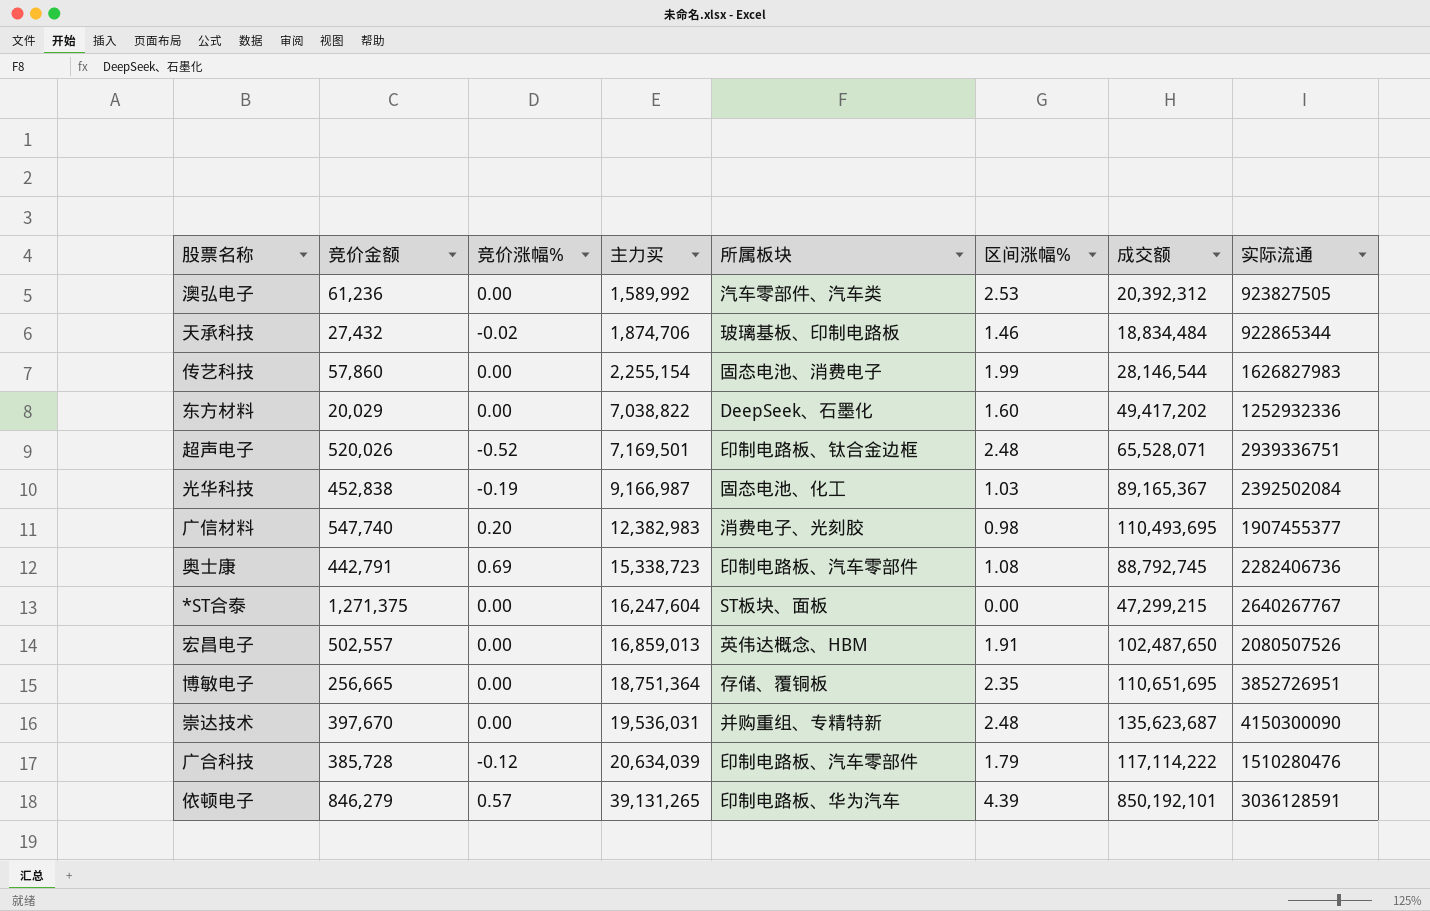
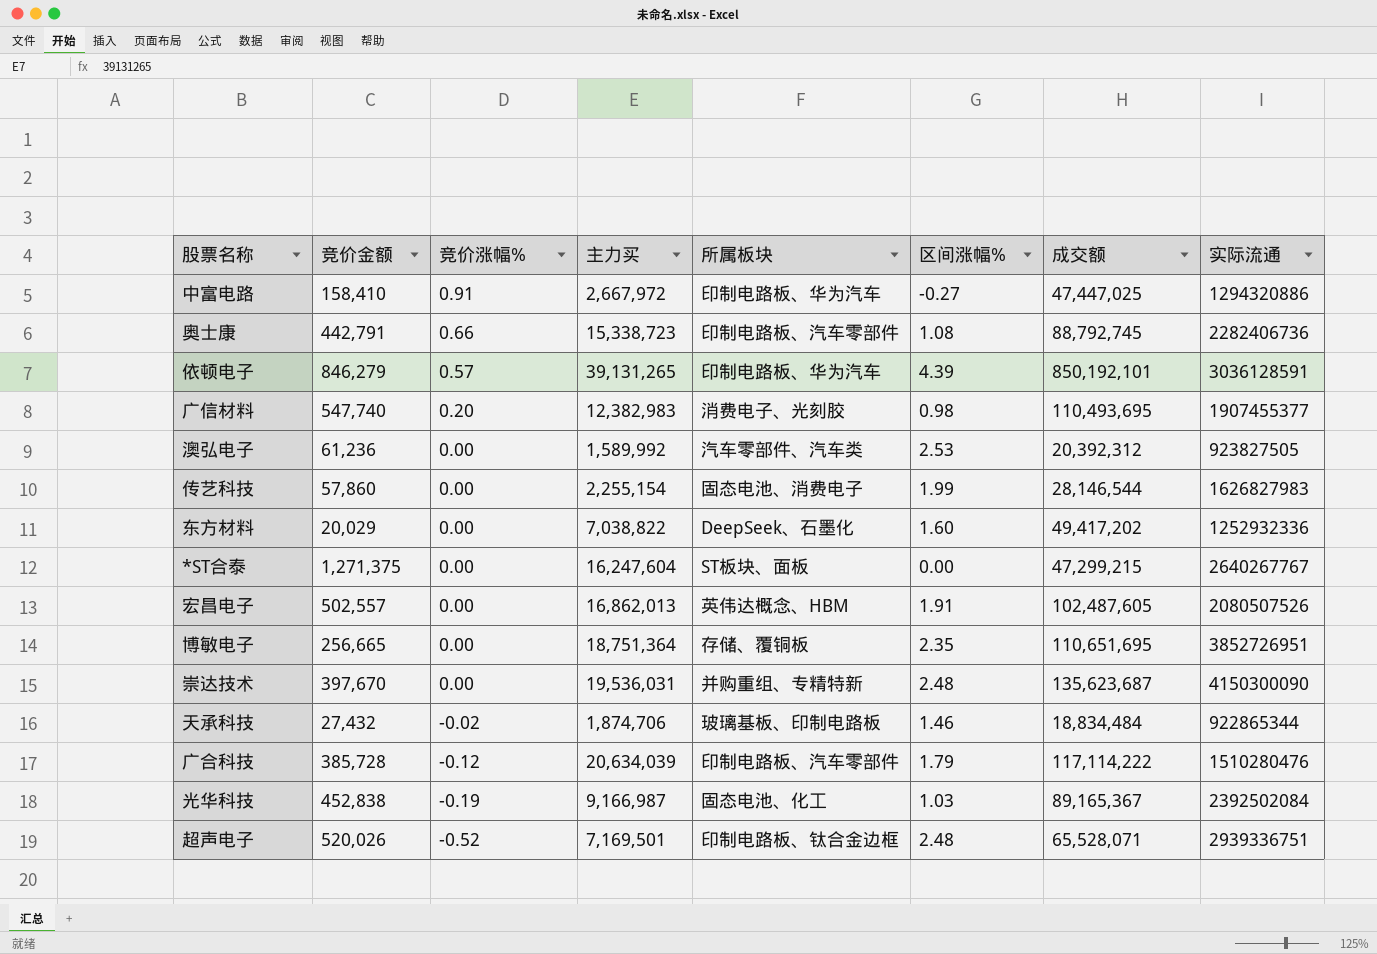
row order: 主力买 ascending -> 竞价涨幅% descending
row 中富电路: none -> 158,410 | 0.91 | 2,667,972 | 印制电路板、华为汽车 | -0.27 | 47,447,025 | 1294320886
奥士康 | 竞价涨幅%: 0.69 -> 0.66
宏昌电子 | 主力买: 16,859,013 -> 16,862,013
宏昌电子 | 成交额: 102,487,650 -> 102,487,605

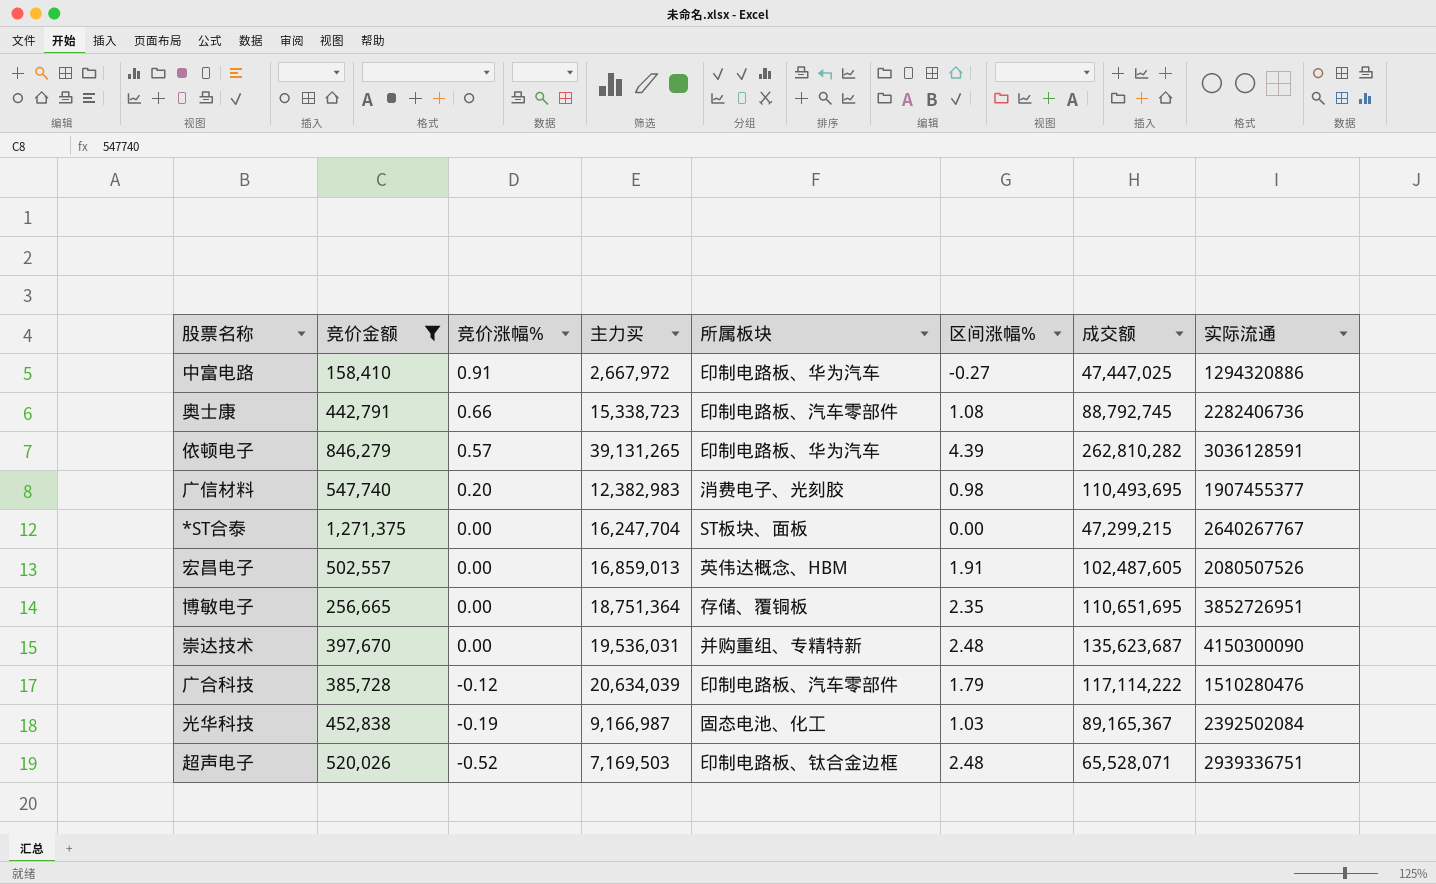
filter: none -> 竞价金额 >= 158,410
依顿电子 | 成交额: 850,192,101 -> 262,810,282
*ST合泰 | 主力买: 16,247,604 -> 16,247,704
宏昌电子 | 主力买: 16,862,013 -> 16,859,013
超声电子 | 主力买: 7,169,501 -> 7,169,503

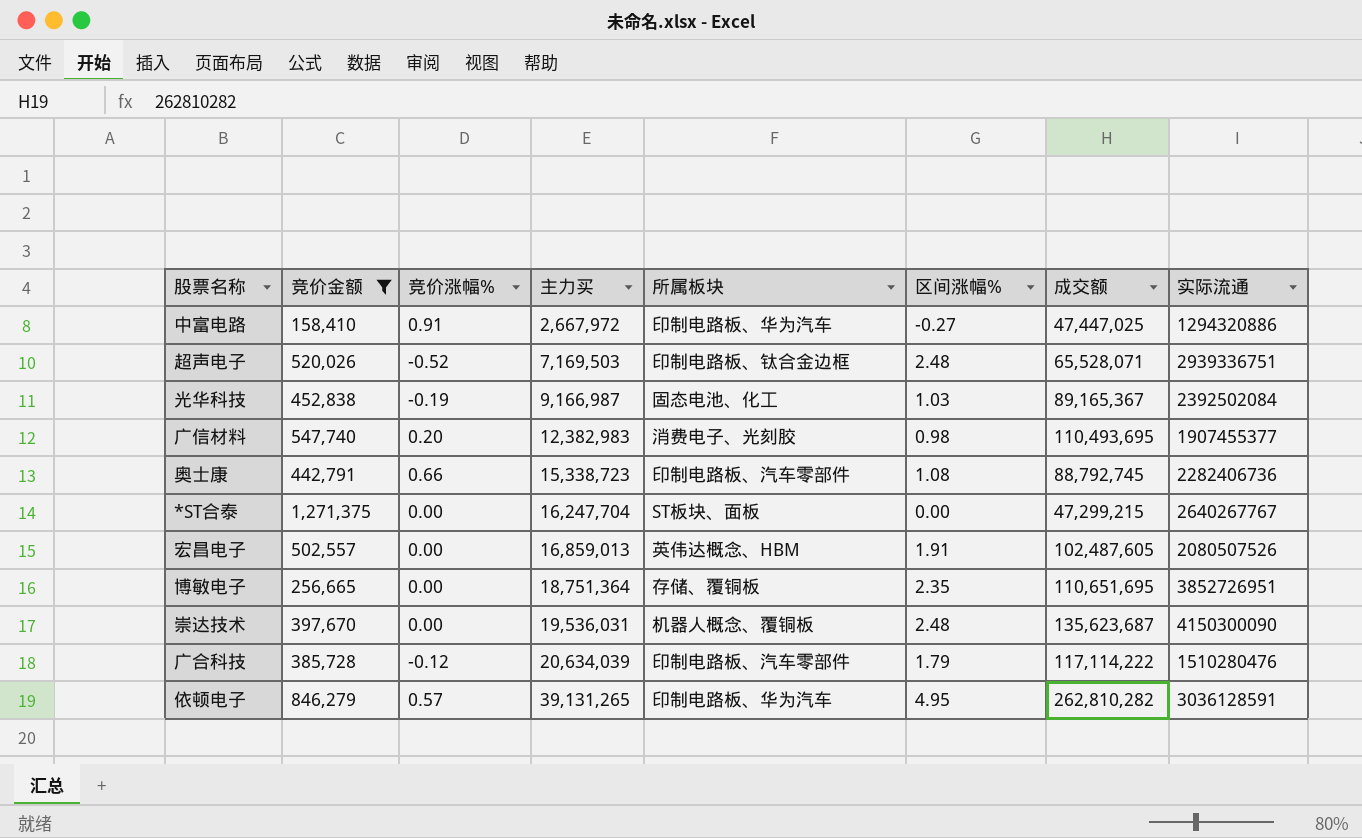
row order: 竞价涨幅% descending -> 主力买 ascending
崇达技术 | 所属板块: 并购重组、专精特新 -> 机器人概念、覆铜板
依顿电子 | 区间涨幅%: 4.39 -> 4.95

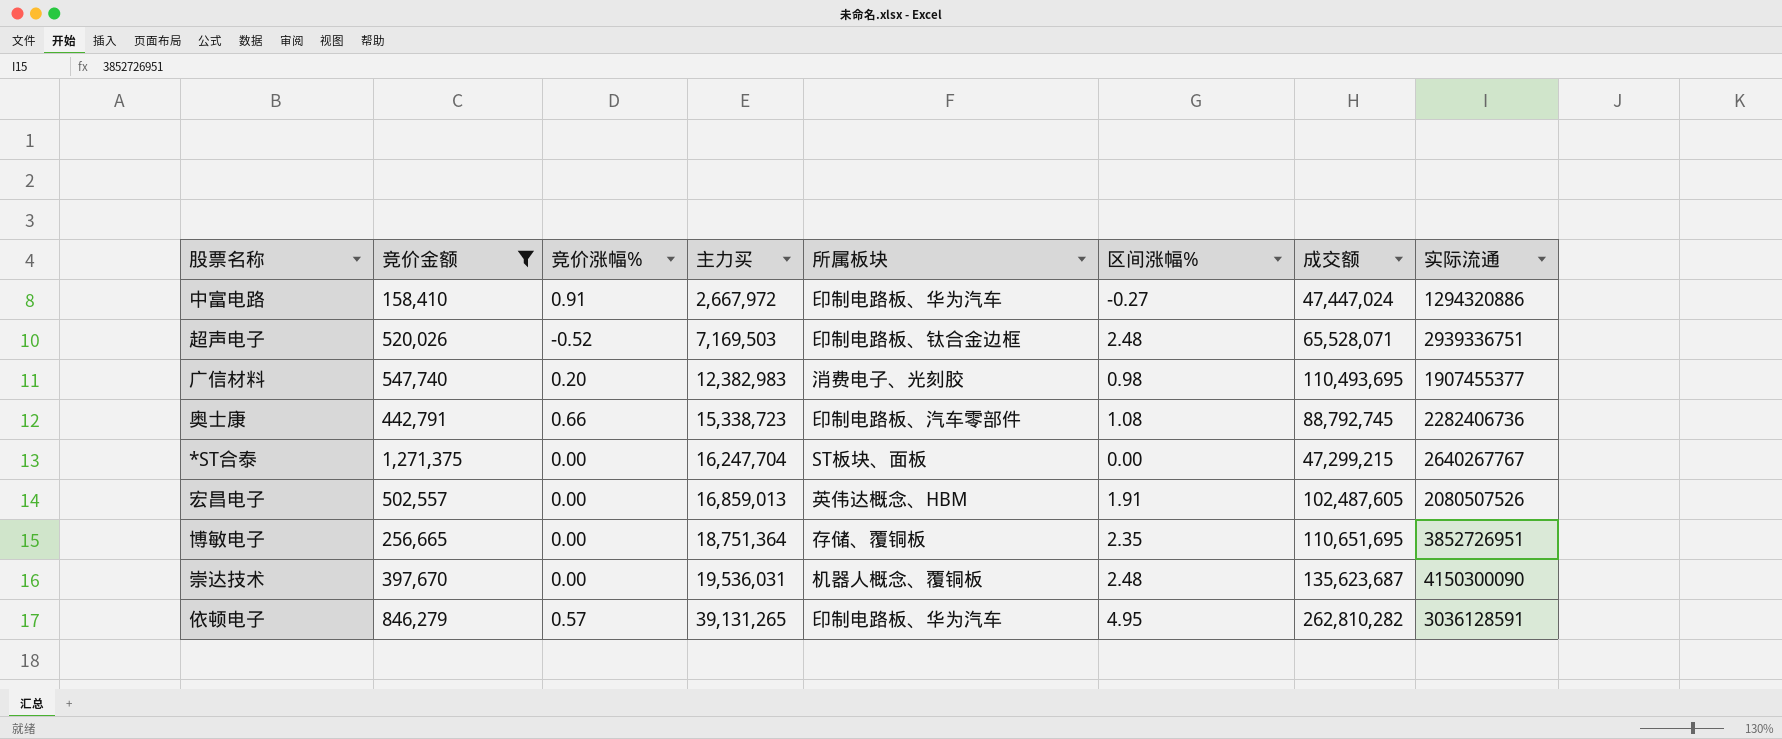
row 光华科技: 452,838 | -0.19 | 9,166,987 | 固态电池、化工 | 1.03 | 89,165,367 | 2392502084 -> none
row 广合科技: 385,728 | -0.12 | 20,634,039 | 印制电路板、汽车零部件 | 1.79 | 117,114,222 | 1510280476 -> none
中富电路 | 成交额: 47,447,025 -> 47,447,024

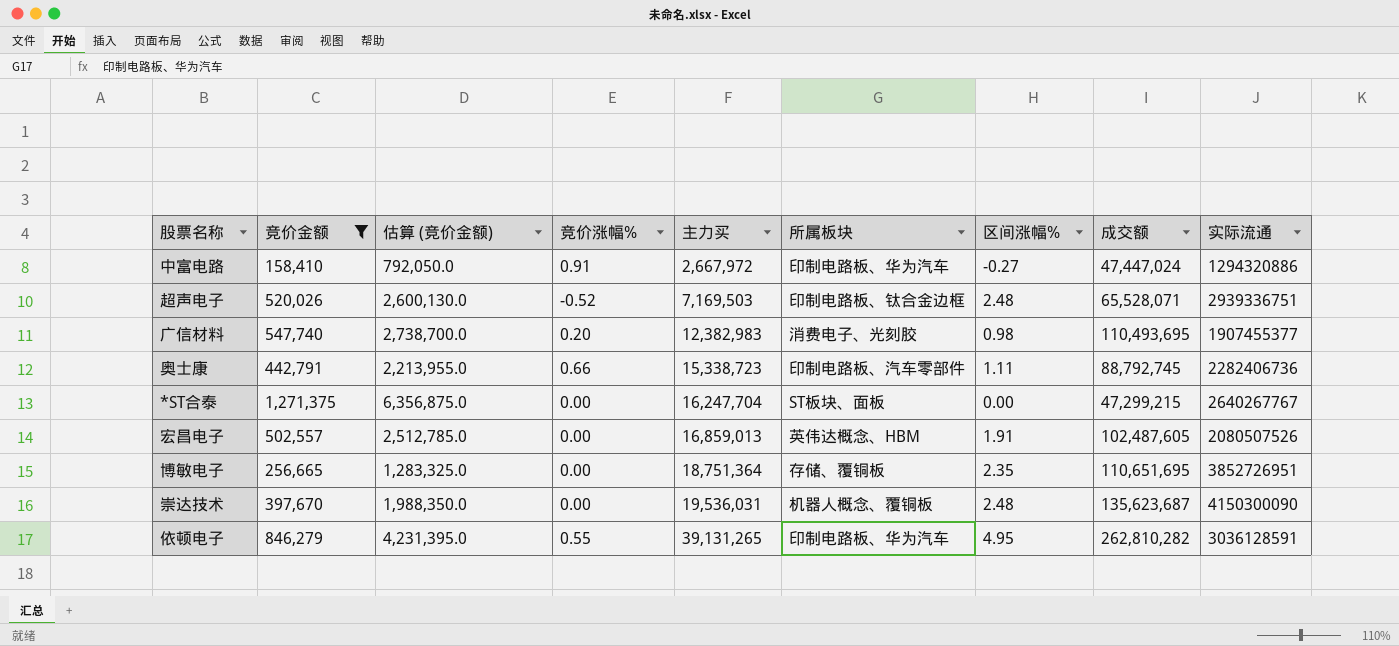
column 估算 (竞价金额) | formula: none -> [竞价金额] * 5
奥士康 | 区间涨幅%: 1.08 -> 1.11
依顿电子 | 竞价涨幅%: 0.57 -> 0.55

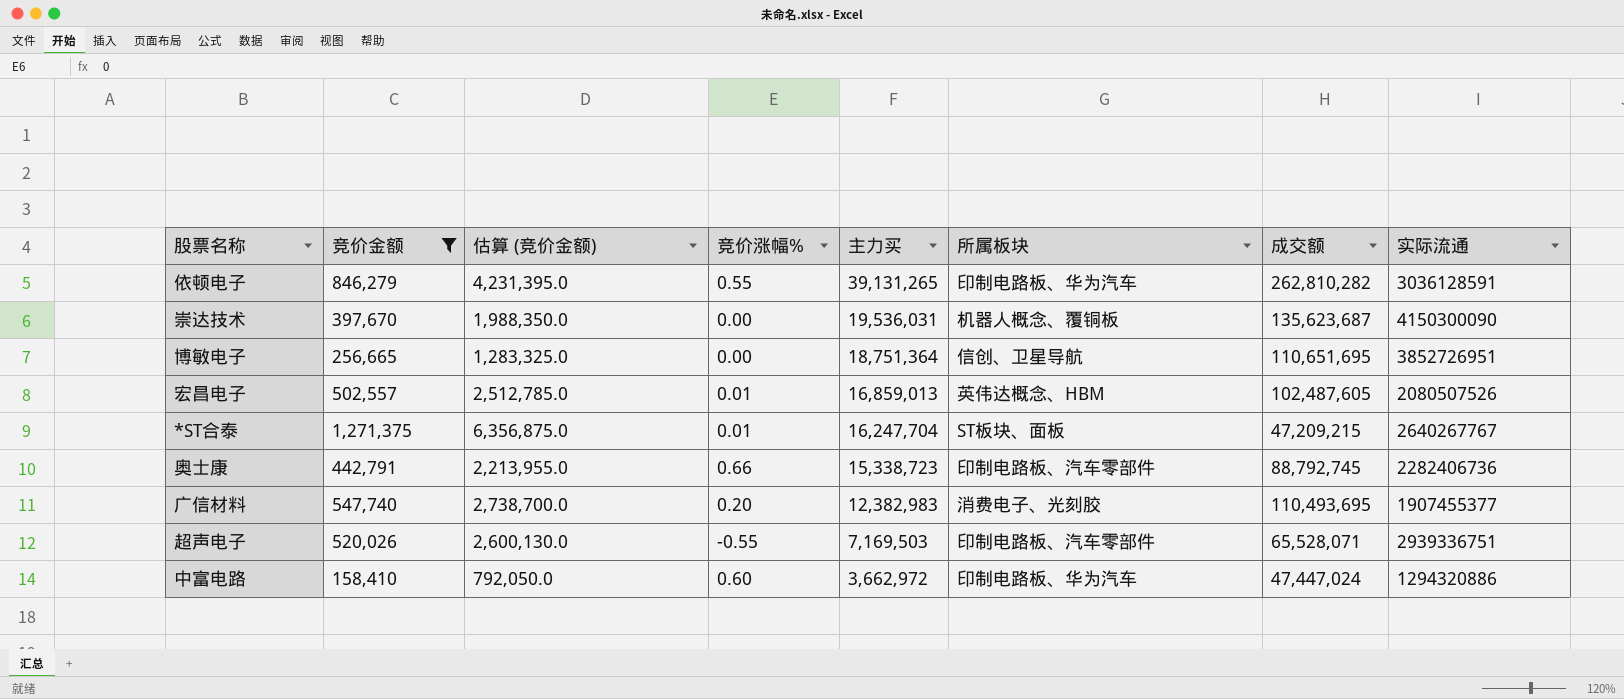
row order: 主力买 ascending -> 主力买 descending
column 区间涨幅% | position: 7 -> none
博敏电子 | 所属板块: 存储、覆铜板 -> 信创、卫星导航
宏昌电子 | 竞价涨幅%: 0.00 -> 0.01
*ST合泰 | 竞价涨幅%: 0.00 -> 0.01
*ST合泰 | 成交额: 47,299,215 -> 47,209,215
超声电子 | 竞价涨幅%: -0.52 -> -0.55
超声电子 | 所属板块: 印制电路板、钛合金边框 -> 印制电路板、汽车零部件
中富电路 | 竞价涨幅%: 0.91 -> 0.60
中富电路 | 主力买: 2,667,972 -> 3,662,972

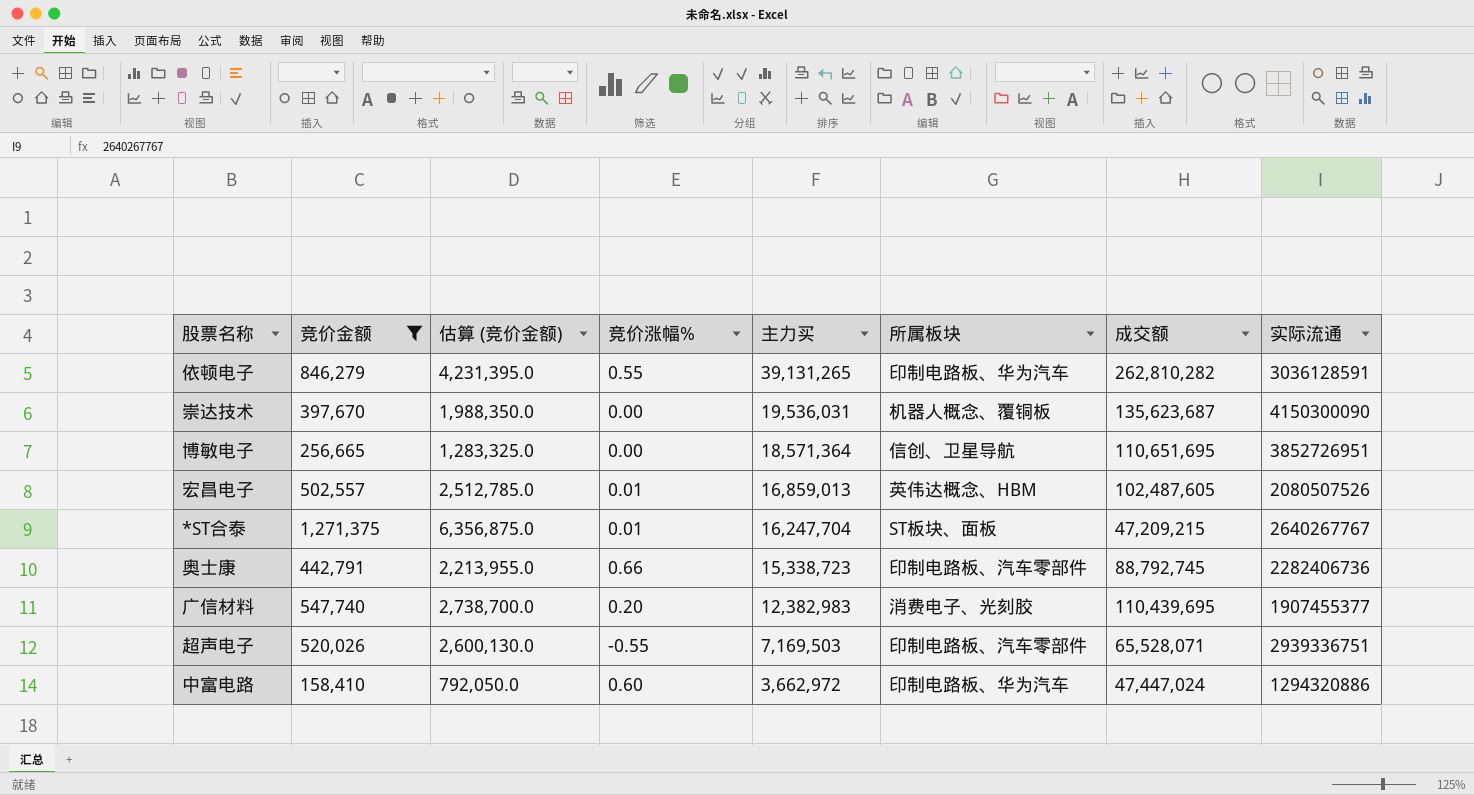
博敏电子 | 主力买: 18,751,364 -> 18,571,364
广信材料 | 成交额: 110,493,695 -> 110,439,695

